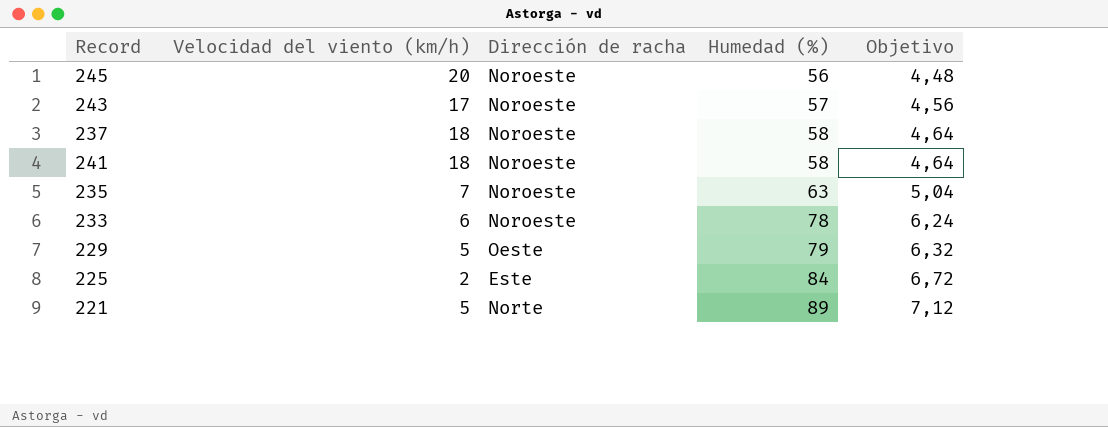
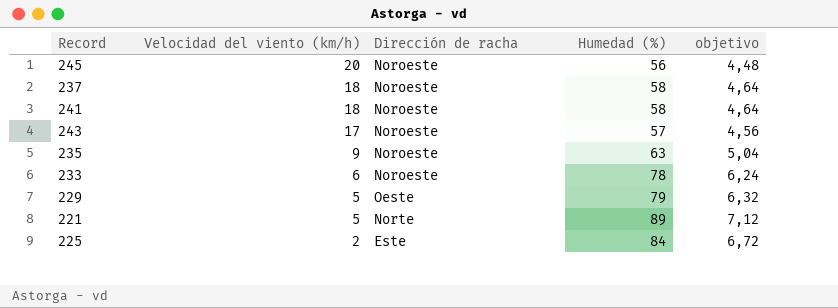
row order: Humedad (%) ascending -> Velocidad del viento (km/h) descending
column name: Objetivo -> objetivo
235 | Velocidad del viento (km/h): 7 -> 9

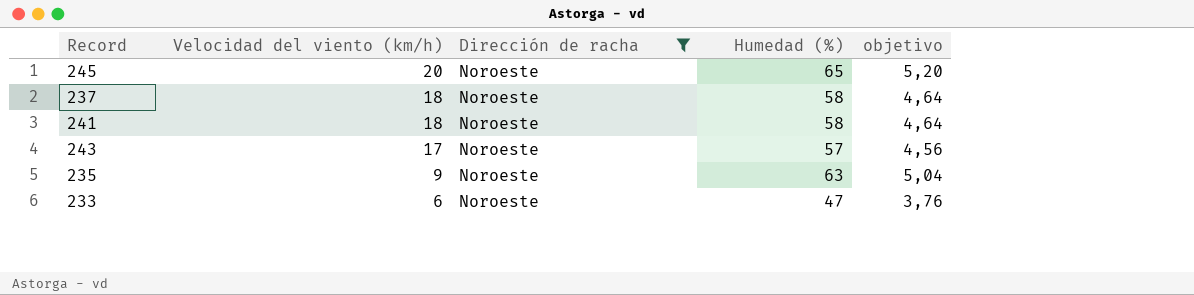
filter: none -> Dirección de racha = Noroeste
245 | Humedad (%): 56 -> 65
245 | objetivo: 4,48 -> 5,20
233 | Humedad (%): 78 -> 47
233 | objetivo: 6,24 -> 3,76

